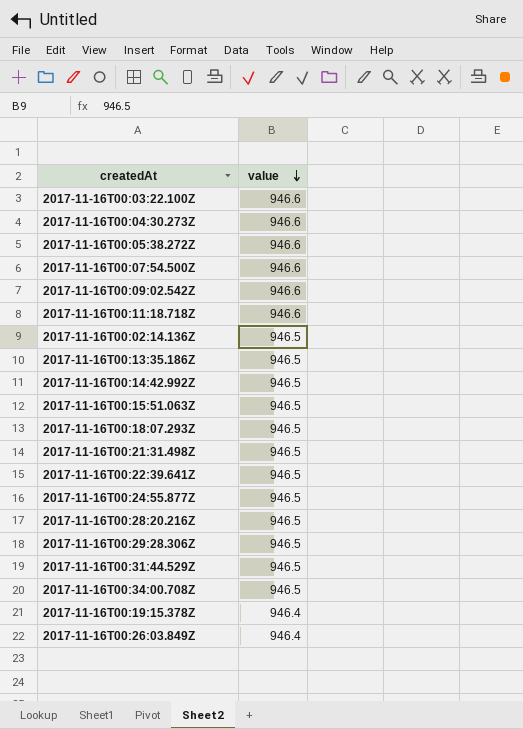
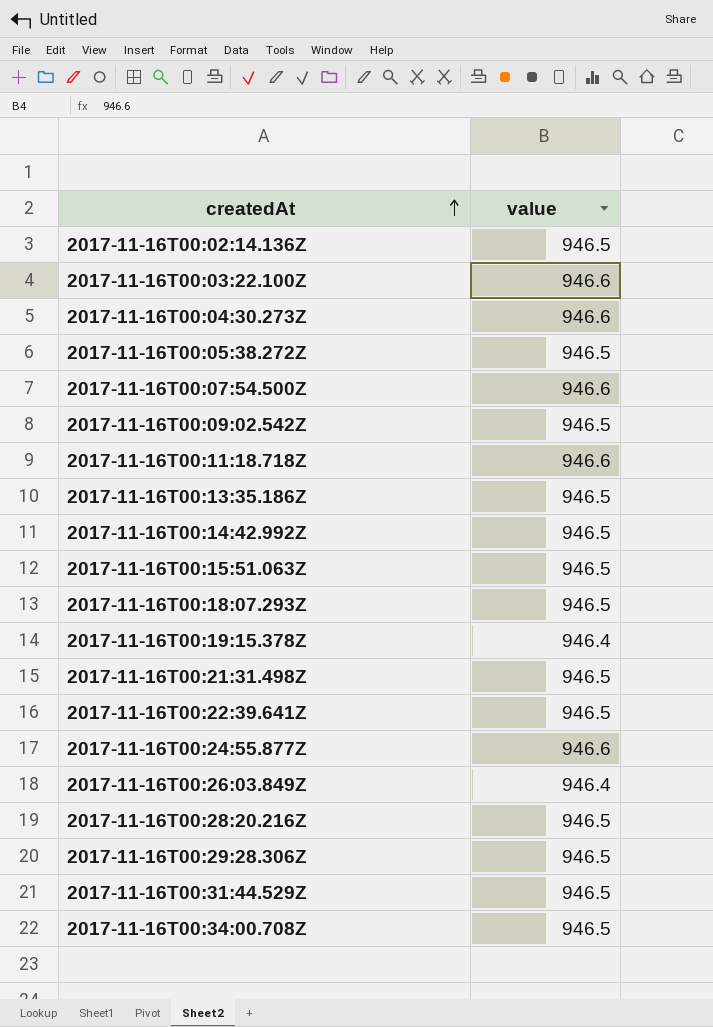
row order: value descending -> createdAt ascending
2017-11-16T00:05:38.272Z | value: 946.6 -> 946.5
2017-11-16T00:09:02.542Z | value: 946.6 -> 946.5
2017-11-16T00:24:55.877Z | value: 946.5 -> 946.6

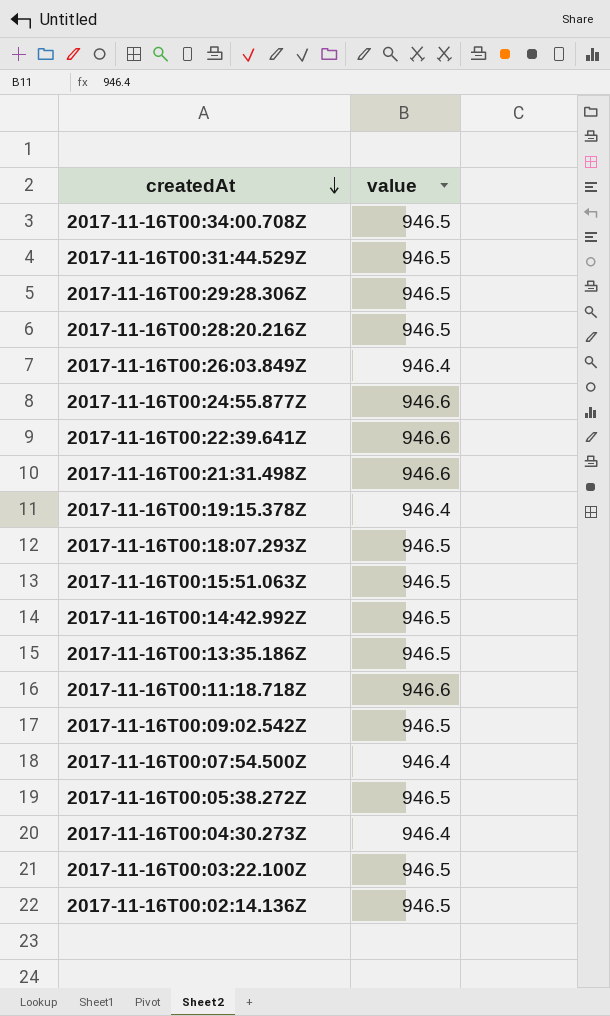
row order: createdAt ascending -> createdAt descending
2017-11-16T00:22:39.641Z | value: 946.5 -> 946.6
2017-11-16T00:21:31.498Z | value: 946.5 -> 946.6
2017-11-16T00:07:54.500Z | value: 946.6 -> 946.4
2017-11-16T00:04:30.273Z | value: 946.6 -> 946.4
2017-11-16T00:03:22.100Z | value: 946.6 -> 946.5

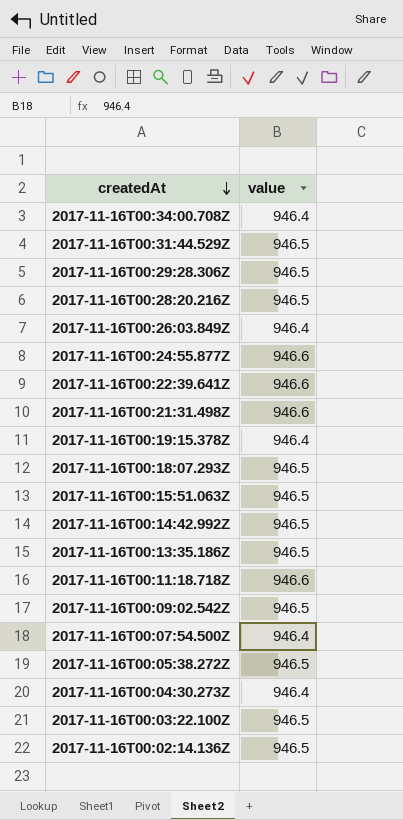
2017-11-16T00:34:00.708Z | value: 946.5 -> 946.4

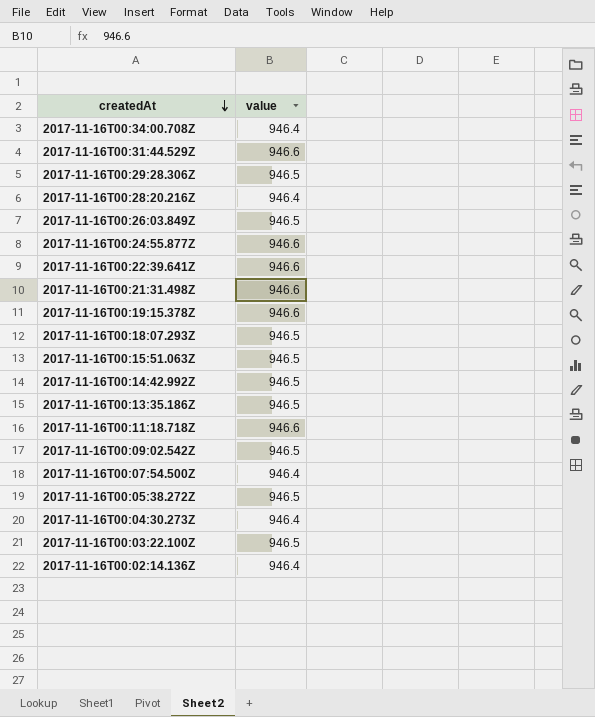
2017-11-16T00:31:44.529Z | value: 946.5 -> 946.6
2017-11-16T00:28:20.216Z | value: 946.5 -> 946.4
2017-11-16T00:26:03.849Z | value: 946.4 -> 946.5
2017-11-16T00:19:15.378Z | value: 946.4 -> 946.6
2017-11-16T00:02:14.136Z | value: 946.5 -> 946.4

